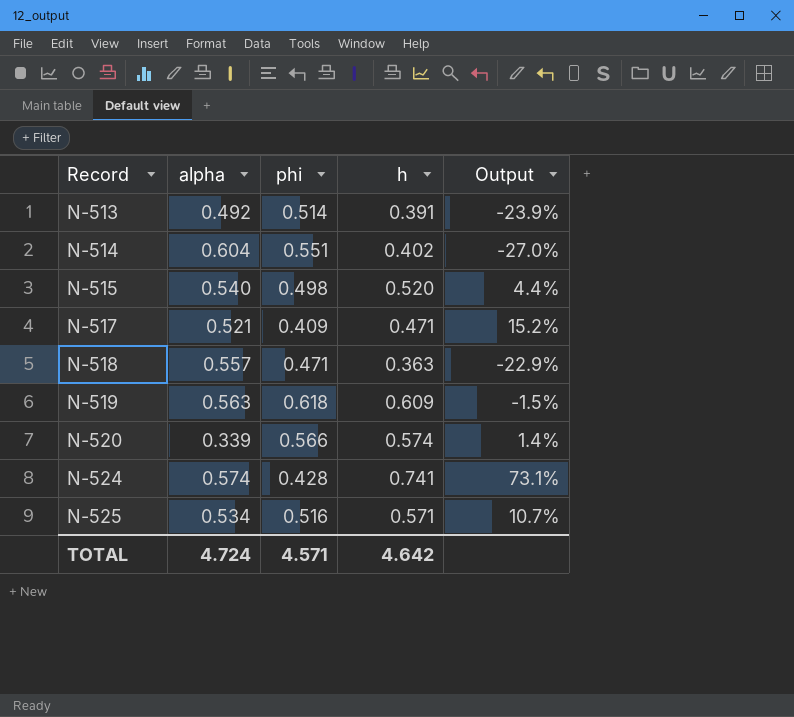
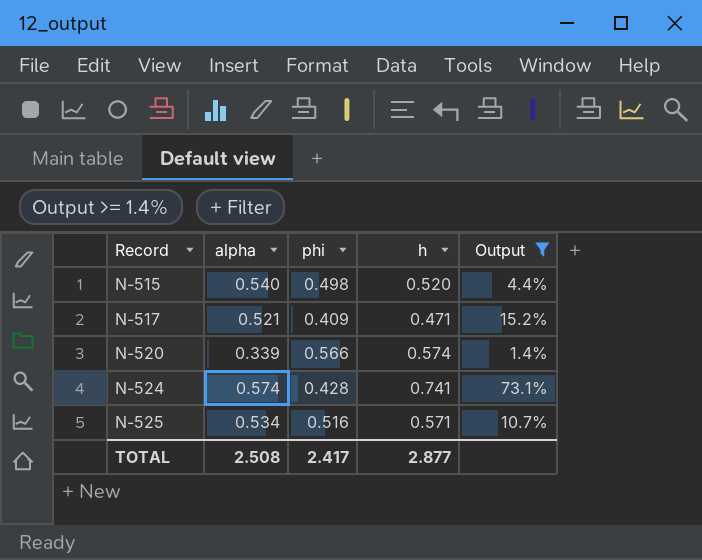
filter: none -> Output >= 1.4%
TOTAL | alpha: 4.724 -> 2.508
TOTAL | phi: 4.571 -> 2.417
TOTAL | h: 4.642 -> 2.877

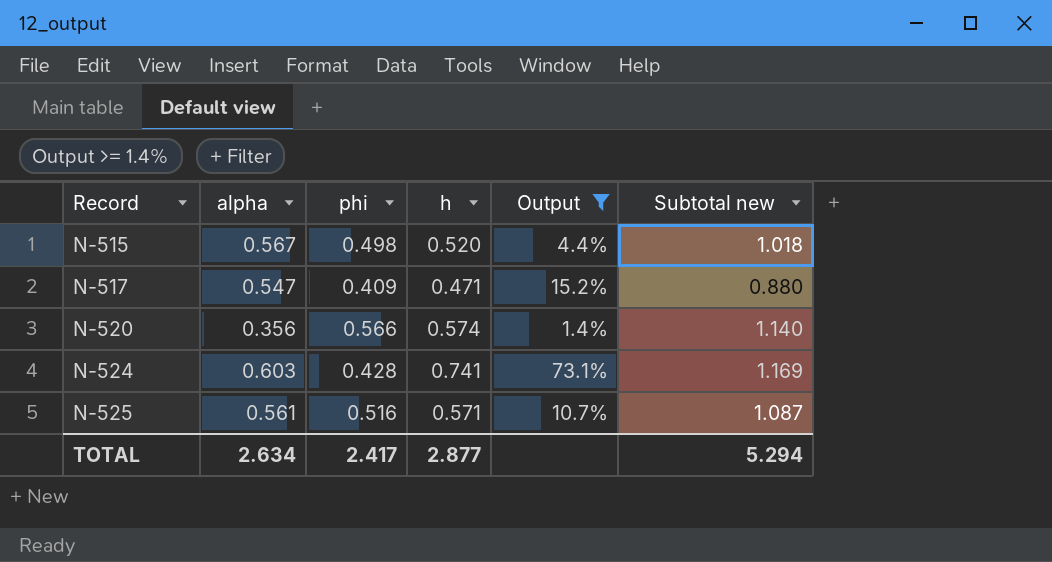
column Subtotal new | formula: none -> [phi] + [h]
N-515 | alpha: 0.540 -> 0.567
N-517 | alpha: 0.521 -> 0.547
N-520 | alpha: 0.339 -> 0.356
N-524 | alpha: 0.574 -> 0.603
N-525 | alpha: 0.534 -> 0.561
TOTAL | alpha: 2.508 -> 2.634

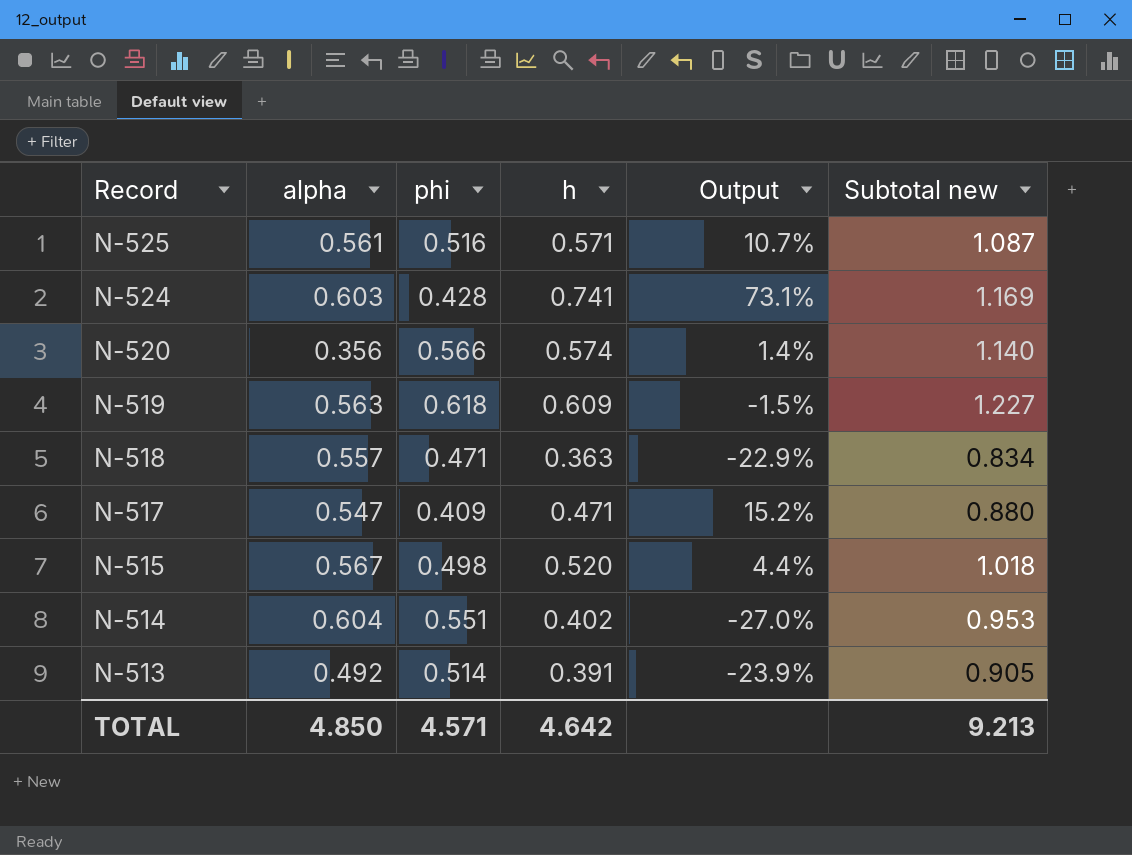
filter: Output >= 1.4% -> none
row order: Record ascending -> Record descending
TOTAL | alpha: 2.634 -> 4.850
TOTAL | phi: 2.417 -> 4.571
TOTAL | h: 2.877 -> 4.642
TOTAL | Subtotal new: 5.294 -> 9.213

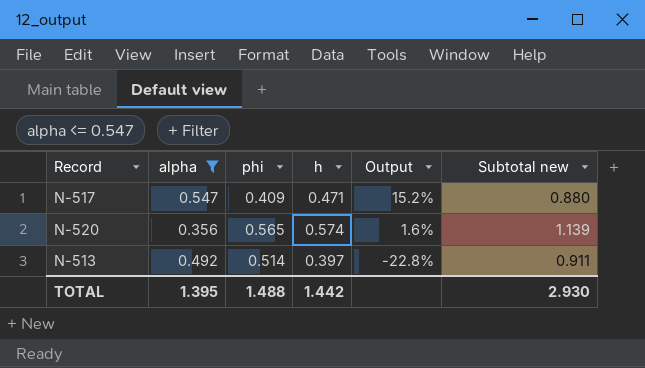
filter: none -> alpha <= 0.547
row order: Record descending -> Output descending
N-520 | phi: 0.566 -> 0.565
N-520 | Output: 1.4% -> 1.6%
N-520 | Subtotal new: 1.140 -> 1.139
N-513 | h: 0.391 -> 0.397
N-513 | Output: -23.9% -> -22.8%
N-513 | Subtotal new: 0.905 -> 0.911
TOTAL | alpha: 4.850 -> 1.395
TOTAL | phi: 4.571 -> 1.488
TOTAL | h: 4.642 -> 1.442
TOTAL | Subtotal new: 9.213 -> 2.930

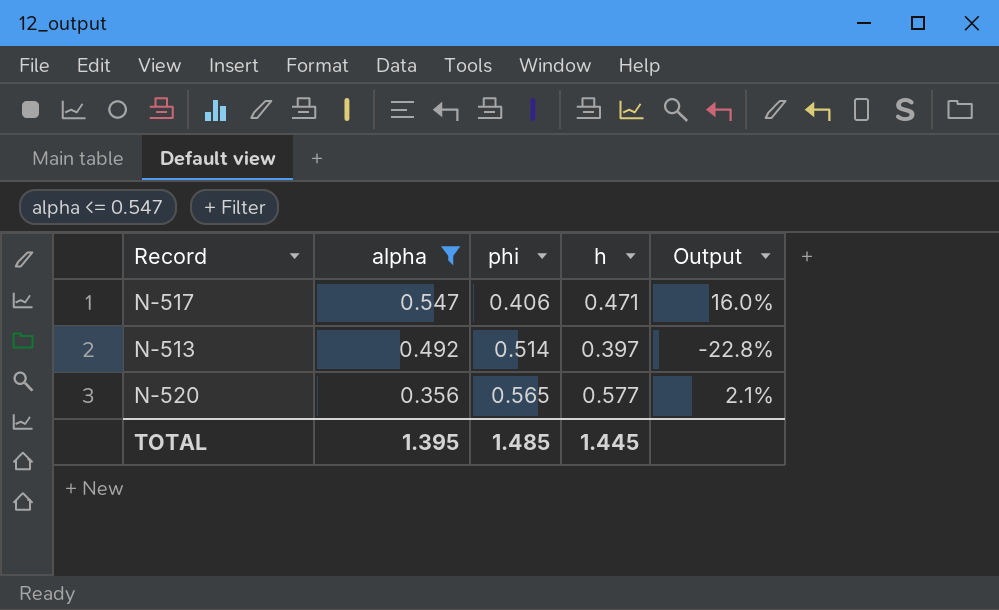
row order: Output descending -> alpha descending
column Subtotal new | formula: [phi] + [h] -> none
N-517 | phi: 0.409 -> 0.406
N-517 | Output: 15.2% -> 16.0%
N-520 | h: 0.574 -> 0.577
N-520 | Output: 1.6% -> 2.1%
TOTAL | phi: 1.488 -> 1.485
TOTAL | h: 1.442 -> 1.445

